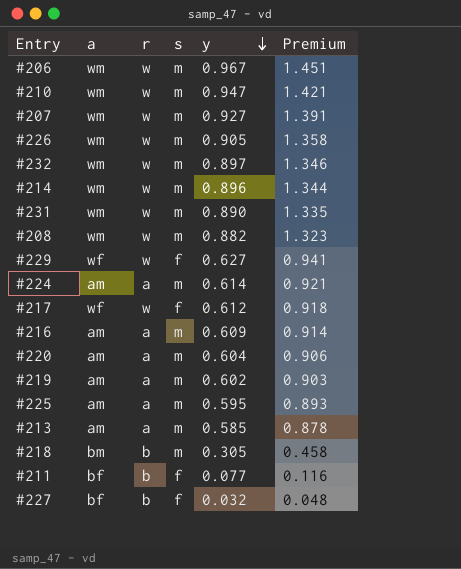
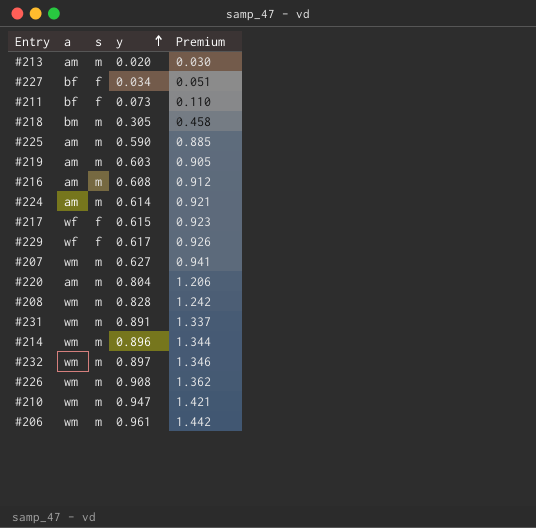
row order: y descending -> y ascending
column r | position: 3 -> none
#213 | y: 0.585 -> 0.020
#213 | Premium: 0.878 -> 0.030
#227 | y: 0.032 -> 0.034
#227 | Premium: 0.048 -> 0.051
#211 | y: 0.077 -> 0.073
#211 | Premium: 0.116 -> 0.110
#225 | y: 0.595 -> 0.590
#225 | Premium: 0.893 -> 0.885
#219 | y: 0.602 -> 0.603
#219 | Premium: 0.903 -> 0.905
#216 | y: 0.609 -> 0.608
#216 | Premium: 0.914 -> 0.912
#217 | y: 0.612 -> 0.615
#217 | Premium: 0.918 -> 0.923
#229 | y: 0.627 -> 0.617
#229 | Premium: 0.941 -> 0.926
#207 | y: 0.927 -> 0.627
#207 | Premium: 1.391 -> 0.941
#220 | y: 0.604 -> 0.804
#220 | Premium: 0.906 -> 1.206
#208 | y: 0.882 -> 0.828
#208 | Premium: 1.323 -> 1.242
#231 | y: 0.890 -> 0.891
#231 | Premium: 1.335 -> 1.337
#226 | y: 0.905 -> 0.908
#226 | Premium: 1.358 -> 1.362
#206 | y: 0.967 -> 0.961
#206 | Premium: 1.451 -> 1.442

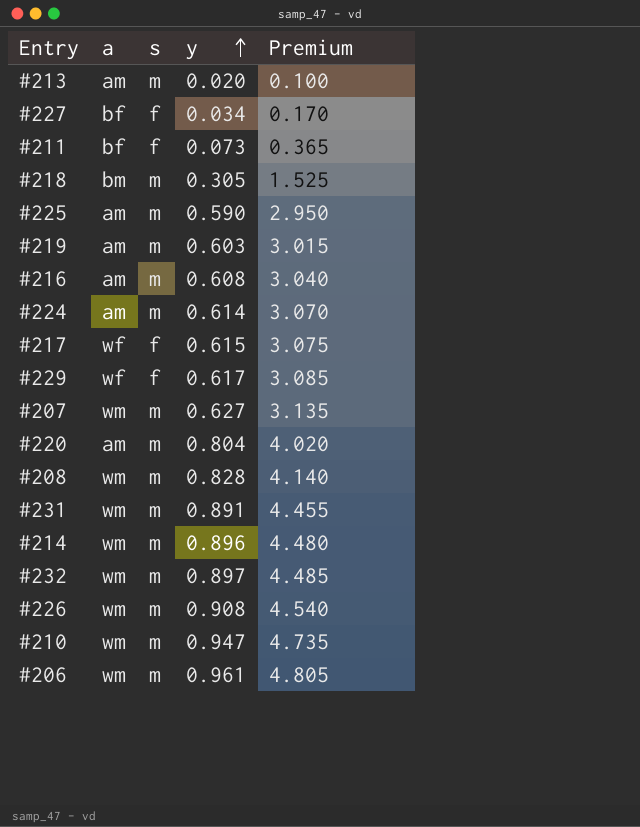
column Premium | formula: [y] * 1.5 -> [y] * 5

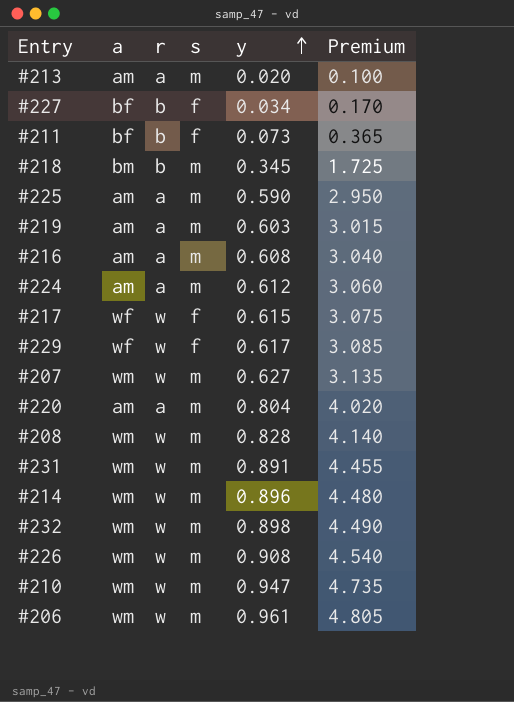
column r | position: none -> 3
#218 | y: 0.305 -> 0.345
#218 | Premium: 1.525 -> 1.725
#224 | y: 0.614 -> 0.612
#224 | Premium: 3.070 -> 3.060
#232 | y: 0.897 -> 0.898
#232 | Premium: 4.485 -> 4.490

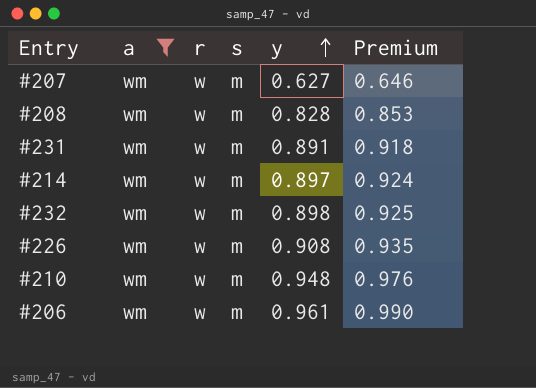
filter: none -> a = wm
column Premium | formula: [y] * 5 -> [y] * 1.03
#214 | y: 0.896 -> 0.897
#210 | y: 0.947 -> 0.948

